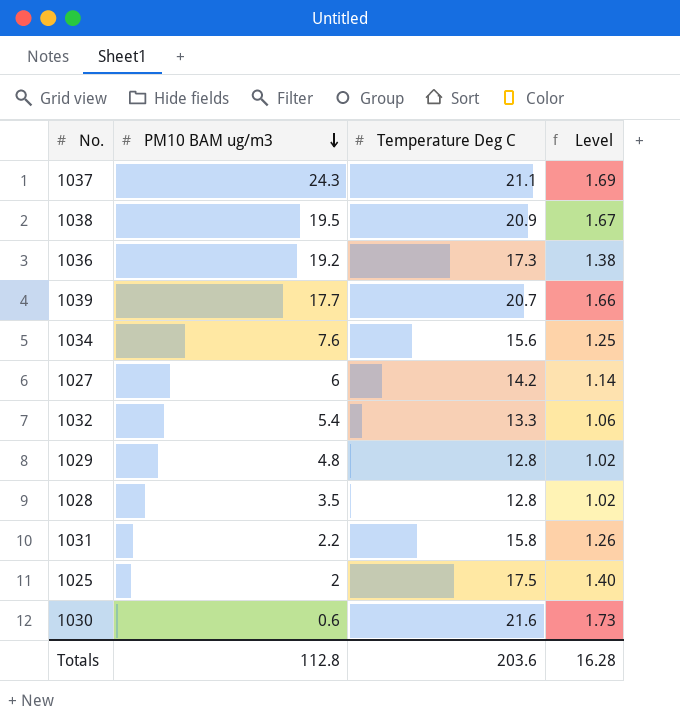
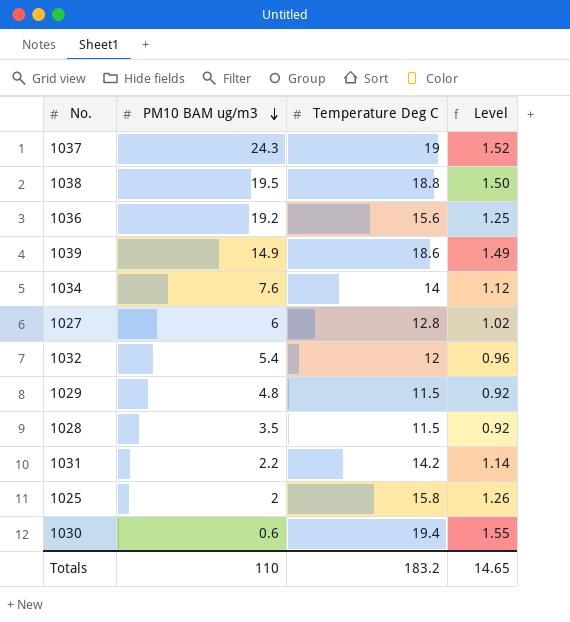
1037 | Temperature Deg C: 21.1 -> 19
1037 | Level: 1.69 -> 1.52
1038 | Temperature Deg C: 20.9 -> 18.8
1038 | Level: 1.67 -> 1.50
1036 | Temperature Deg C: 17.3 -> 15.6
1036 | Level: 1.38 -> 1.25
1039 | PM10 BAM ug/m3: 17.7 -> 14.9
1039 | Temperature Deg C: 20.7 -> 18.6
1039 | Level: 1.66 -> 1.49
1034 | Temperature Deg C: 15.6 -> 14
1034 | Level: 1.25 -> 1.12
1027 | Temperature Deg C: 14.2 -> 12.8
1027 | Level: 1.14 -> 1.02
1032 | Temperature Deg C: 13.3 -> 12
1032 | Level: 1.06 -> 0.96
1029 | Temperature Deg C: 12.8 -> 11.5
1029 | Level: 1.02 -> 0.92
1028 | Temperature Deg C: 12.8 -> 11.5
1028 | Level: 1.02 -> 0.92
1031 | Temperature Deg C: 15.8 -> 14.2
1031 | Level: 1.26 -> 1.14
1025 | Temperature Deg C: 17.5 -> 15.8
1025 | Level: 1.40 -> 1.26
1030 | Temperature Deg C: 21.6 -> 19.4
1030 | Level: 1.73 -> 1.55
Totals | PM10 BAM ug/m3: 112.8 -> 110
Totals | Temperature Deg C: 203.6 -> 183.2
Totals | Level: 16.28 -> 14.65

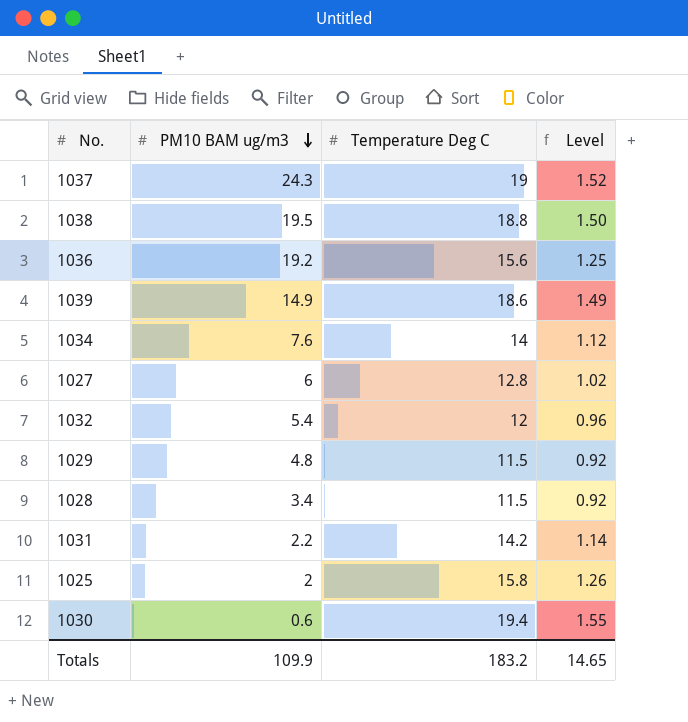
1028 | PM10 BAM ug/m3: 3.5 -> 3.4
Totals | PM10 BAM ug/m3: 110 -> 109.9

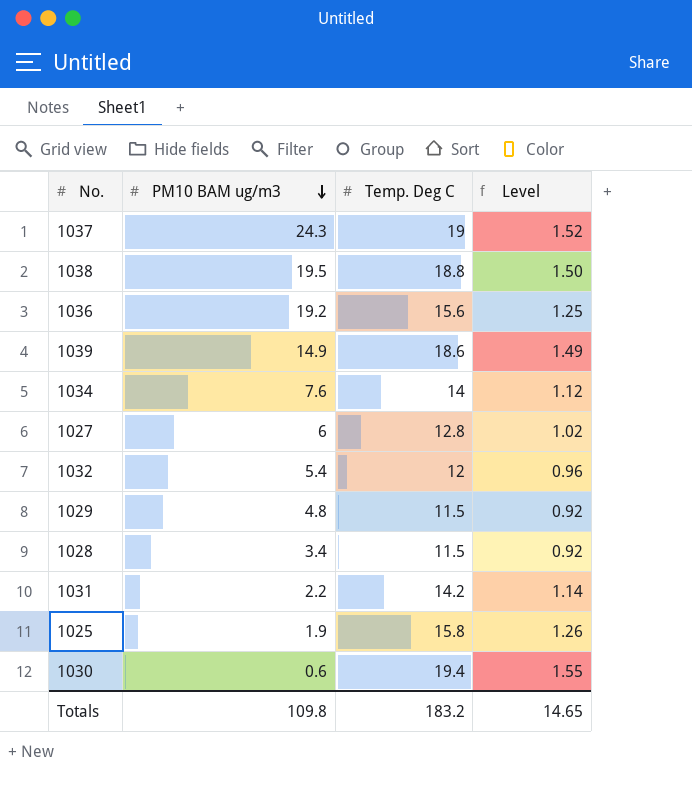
column name: Temperature Deg C -> Temp. Deg C
1025 | PM10 BAM ug/m3: 2 -> 1.9
Totals | PM10 BAM ug/m3: 109.9 -> 109.8

